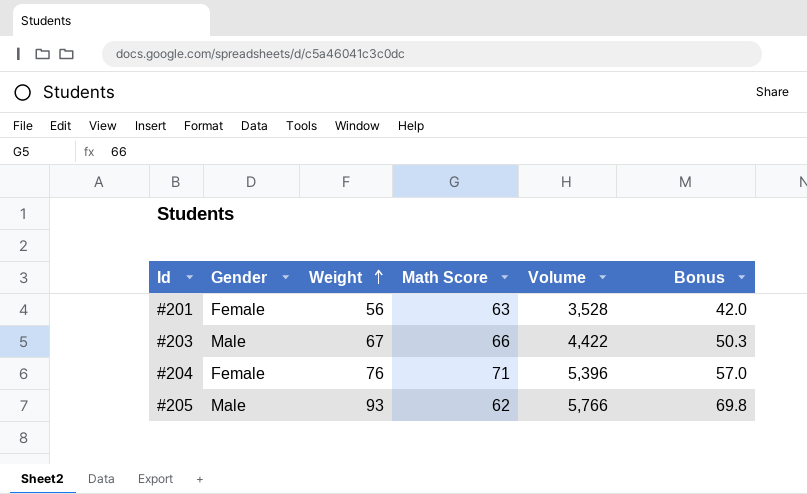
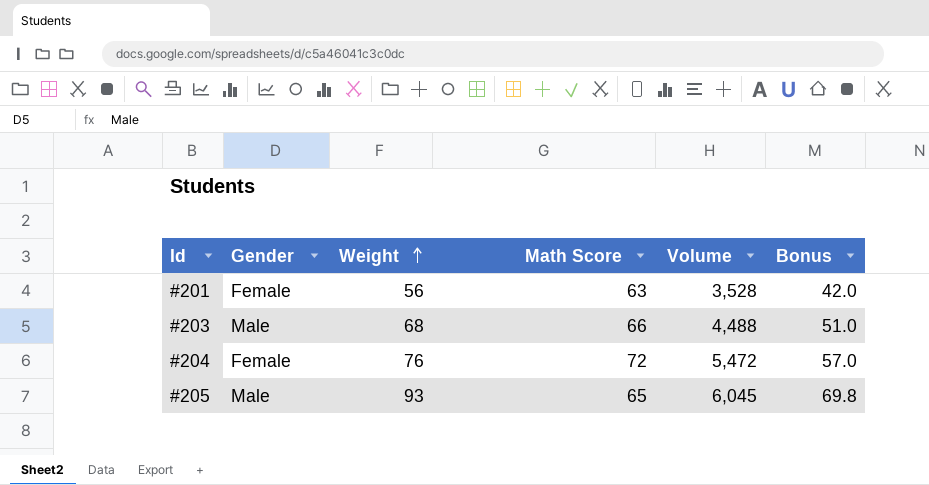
#203 | Weight: 67 -> 68
#203 | Volume: 4,422 -> 4,488
#203 | Bonus: 50.3 -> 51.0
#204 | Math Score: 71 -> 72
#204 | Volume: 5,396 -> 5,472
#205 | Math Score: 62 -> 65
#205 | Volume: 5,766 -> 6,045

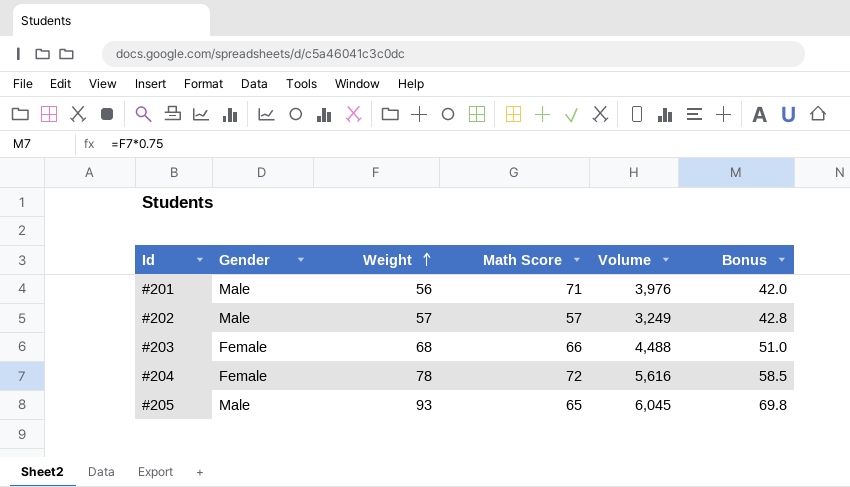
#201 | Gender: Female -> Male
#201 | Math Score: 63 -> 71
#201 | Volume: 3,528 -> 3,976
row #202: none -> Male | 57 | 57 | 3,249 | 42.8
#203 | Gender: Male -> Female
#204 | Weight: 76 -> 78
#204 | Volume: 5,472 -> 5,616
#204 | Bonus: 57.0 -> 58.5

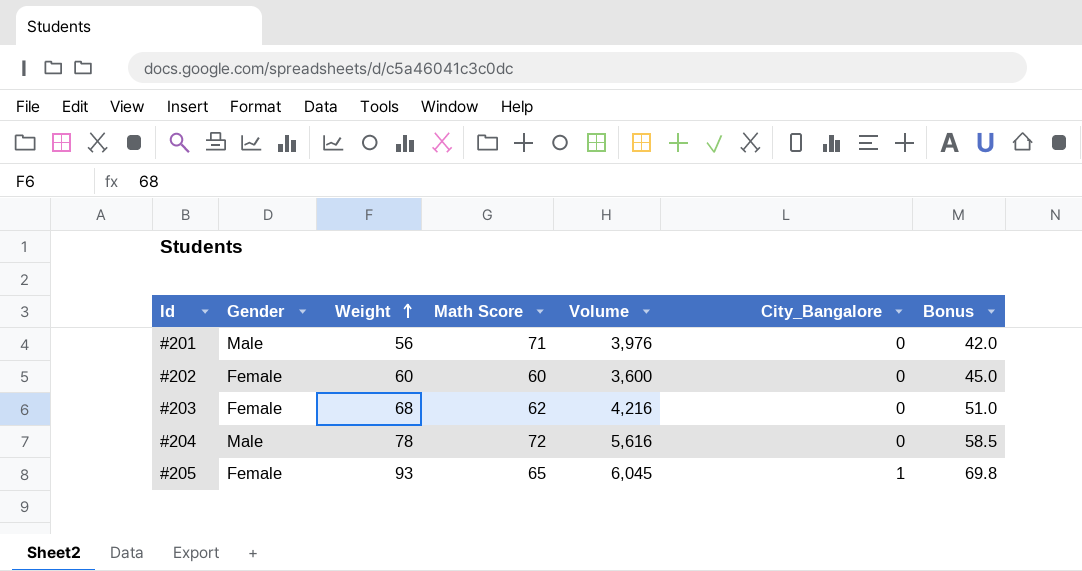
column City_Bangalore | position: none -> 6
#202 | Gender: Male -> Female
#202 | Weight: 57 -> 60
#202 | Math Score: 57 -> 60
#202 | Volume: 3,249 -> 3,600
#202 | Bonus: 42.8 -> 45.0
#203 | Math Score: 66 -> 62
#203 | Volume: 4,488 -> 4,216
#204 | Gender: Female -> Male
#205 | Gender: Male -> Female

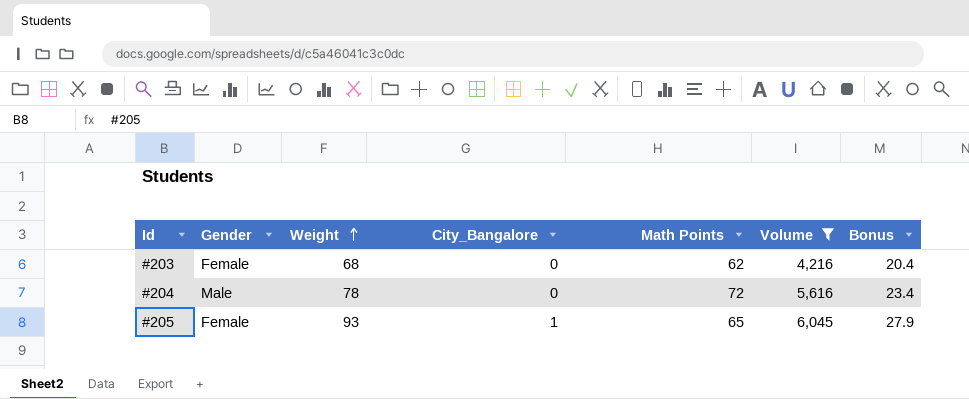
filter: none -> Volume >= 4,216
column City_Bangalore | position: 6 -> 4
column name: Math Score -> Math Points
column Bonus | formula: [Weight] * 0.75 -> [Weight] * 0.3

